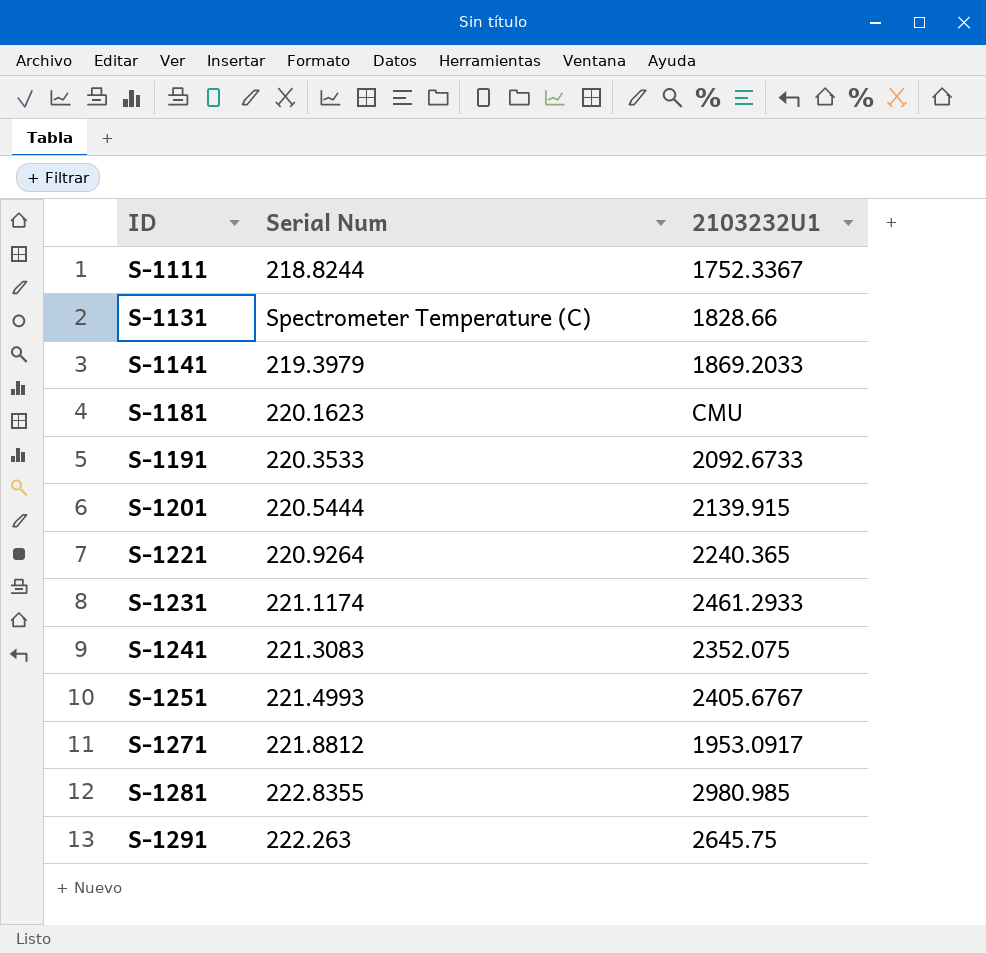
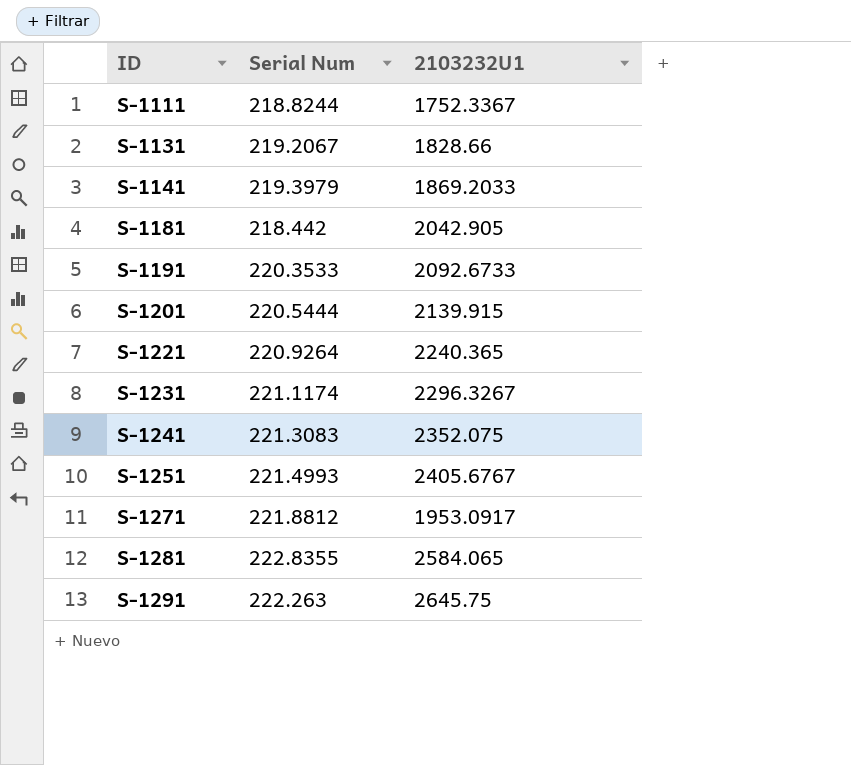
S-1131 | Serial Num: Spectrometer Temperature (C) -> 219.2067
S-1181 | Serial Num: 220.1623 -> 218.442
S-1181 | 2103232U1: CMU -> 2042.905
S-1231 | 2103232U1: 2461.2933 -> 2296.3267
S-1281 | 2103232U1: 2980.985 -> 2584.065

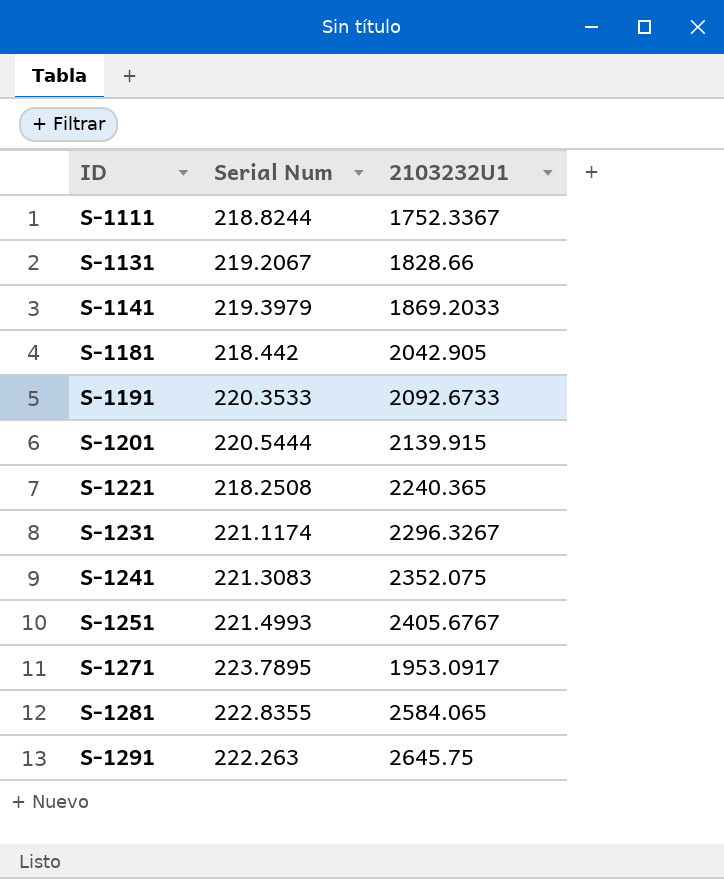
S-1221 | Serial Num: 220.9264 -> 218.2508
S-1271 | Serial Num: 221.8812 -> 223.7895

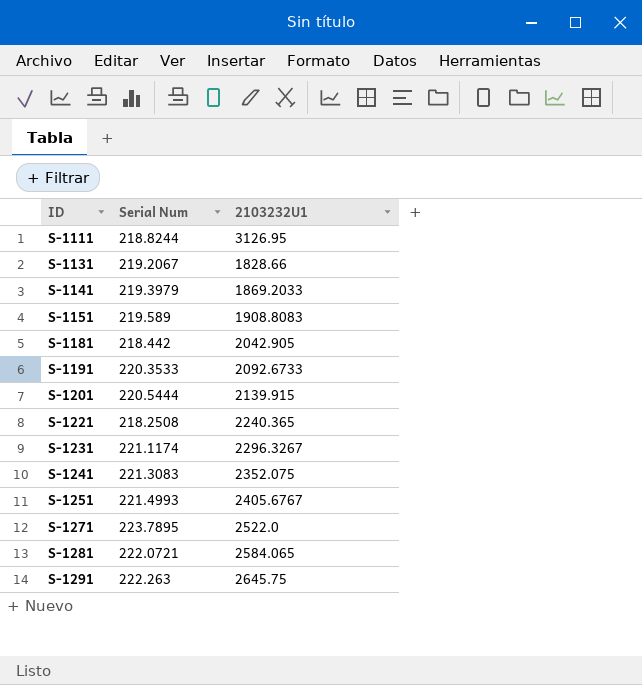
S-1111 | 2103232U1: 1752.3367 -> 3126.95
row S-1151: none -> 219.589 | 1908.8083
S-1271 | 2103232U1: 1953.0917 -> 2522.0
S-1281 | Serial Num: 222.8355 -> 222.0721

